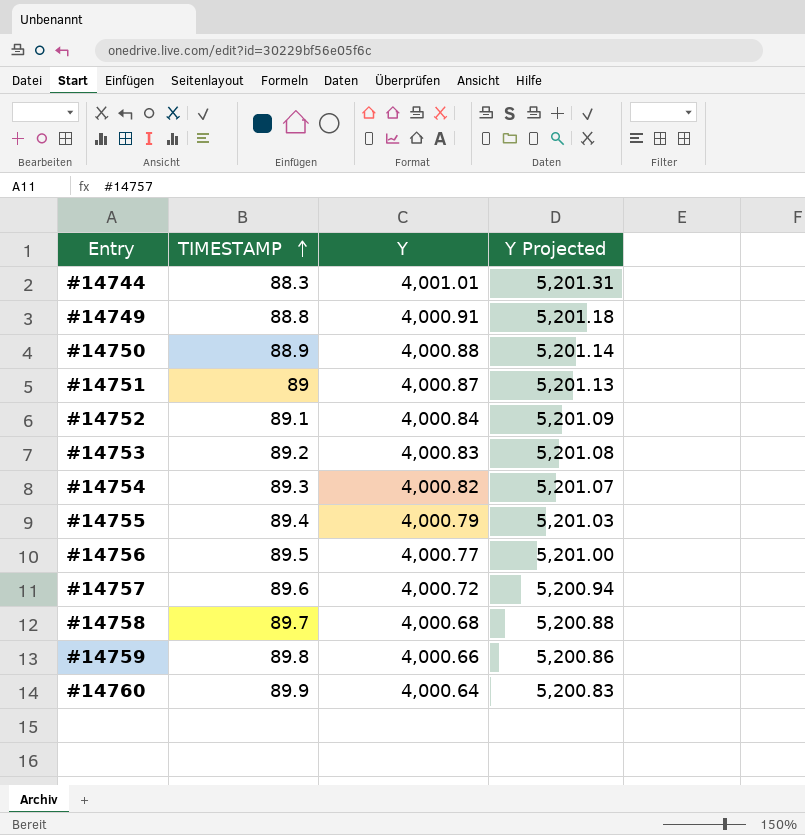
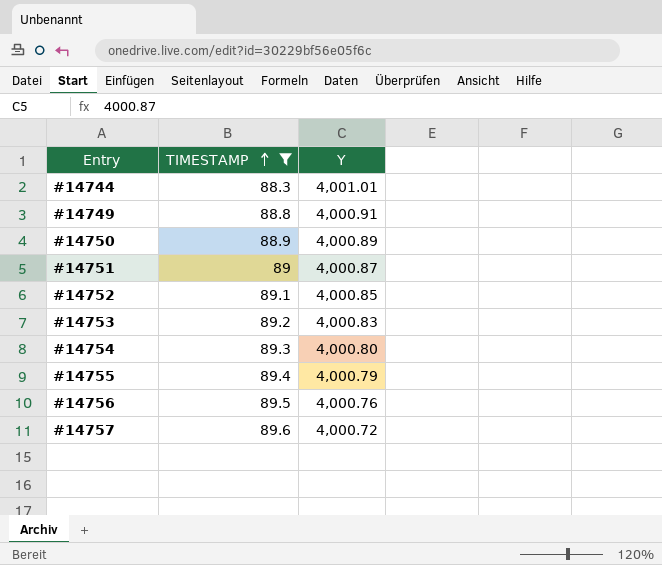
filter: none -> TIMESTAMP <= 89.6
column Y Projected | formula: [Y] * 1.3 -> none
#14750 | Y: 4,000.88 -> 4,000.89
#14752 | Y: 4,000.84 -> 4,000.85
#14754 | Y: 4,000.82 -> 4,000.80
#14756 | Y: 4,000.77 -> 4,000.76

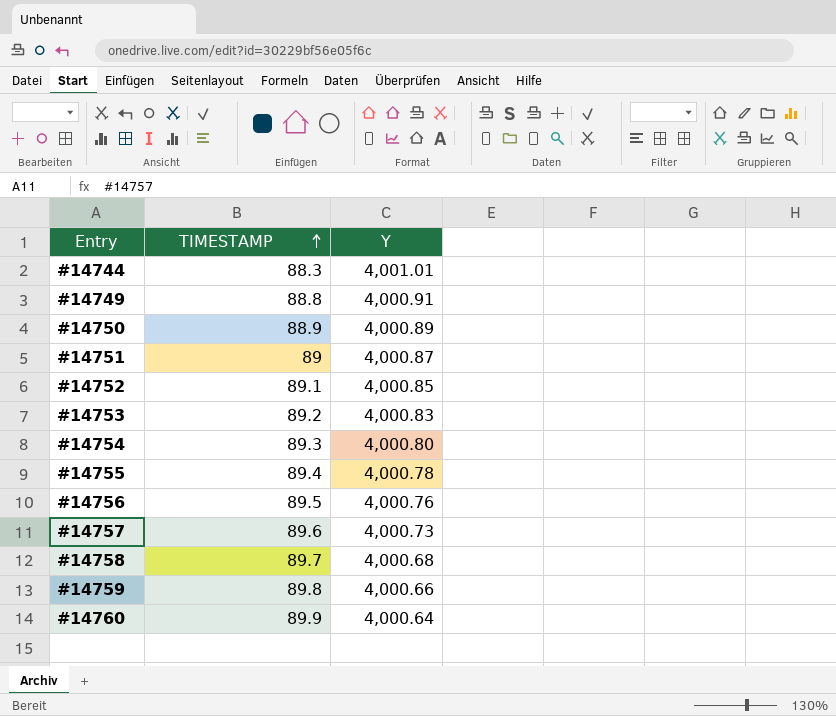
filter: TIMESTAMP <= 89.6 -> none
#14755 | Y: 4,000.79 -> 4,000.78
#14757 | Y: 4,000.72 -> 4,000.73

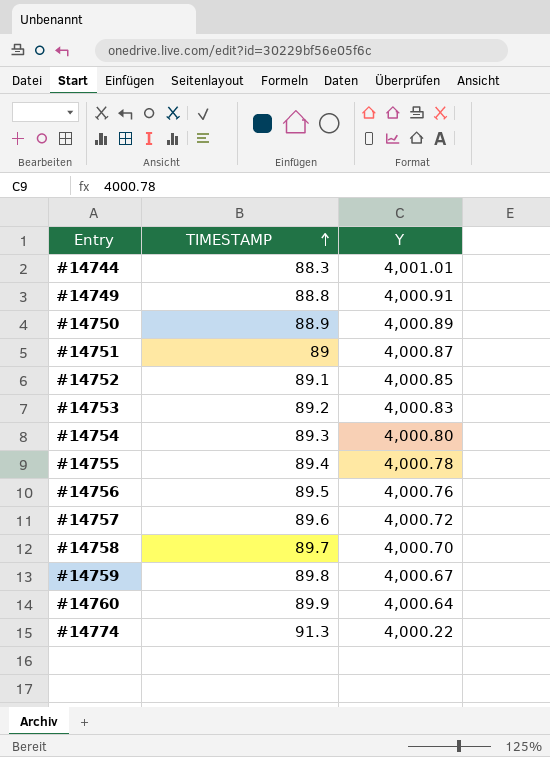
#14757 | Y: 4,000.73 -> 4,000.72
#14758 | Y: 4,000.68 -> 4,000.70
#14759 | Y: 4,000.66 -> 4,000.67
row #14774: none -> 91.3 | 4,000.22

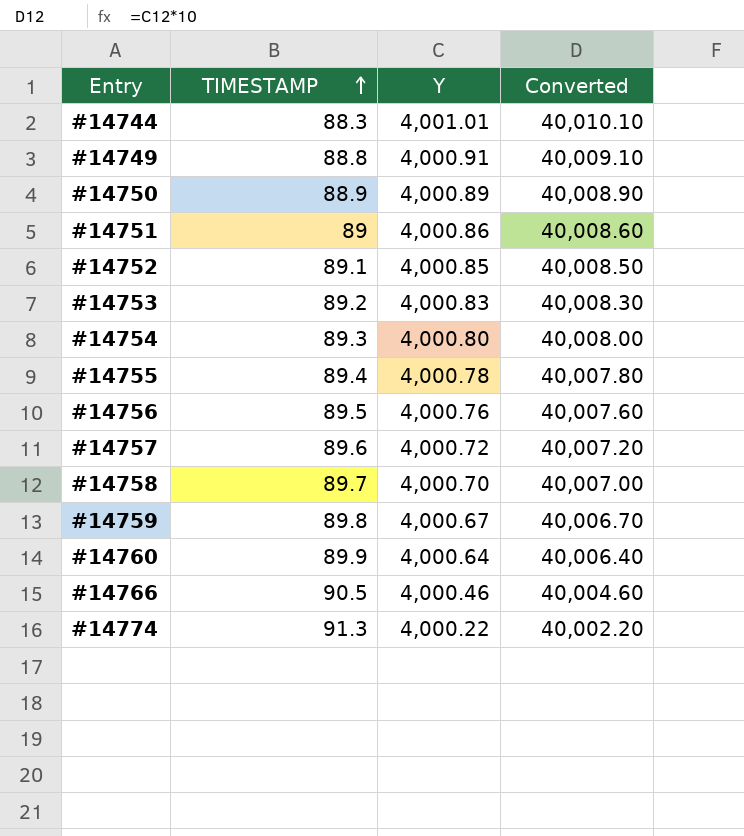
column Converted | formula: none -> [Y] * 10
#14751 | Y: 4,000.87 -> 4,000.86
row #14766: none -> 90.5 | 4,000.46 | 40,004.60

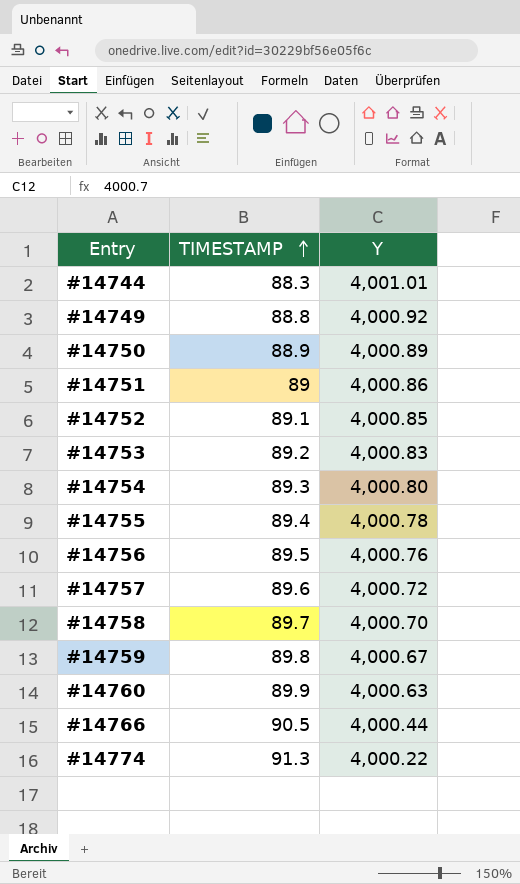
column Converted | formula: [Y] * 10 -> none
#14749 | Y: 4,000.91 -> 4,000.92
#14760 | Y: 4,000.64 -> 4,000.63
#14766 | Y: 4,000.46 -> 4,000.44

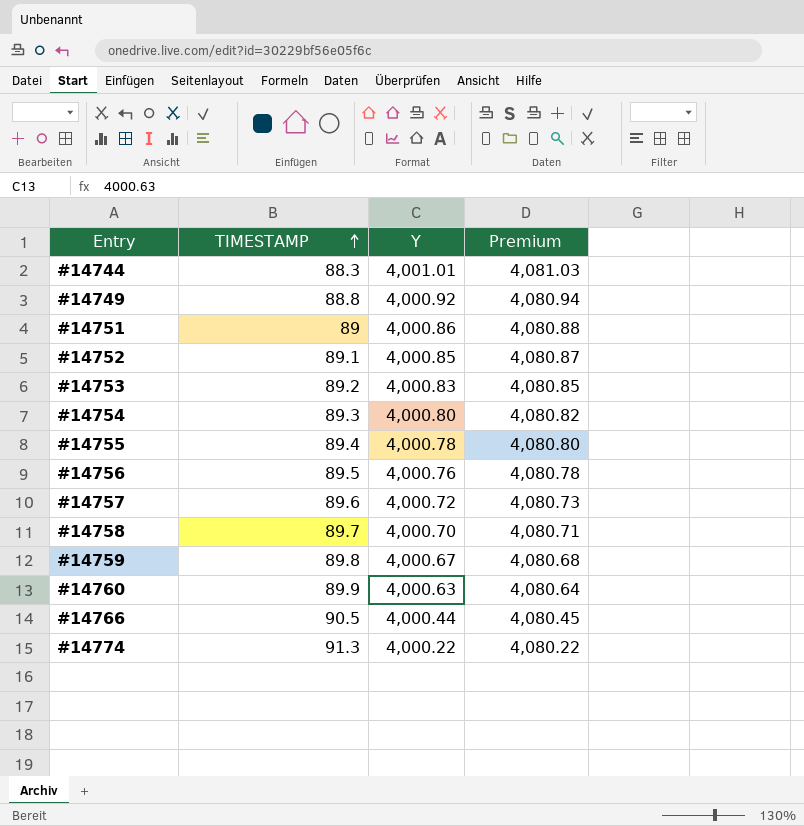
column Premium | formula: none -> [Y] * 1.02
row #14750: 88.9 | 4,000.89 -> none

